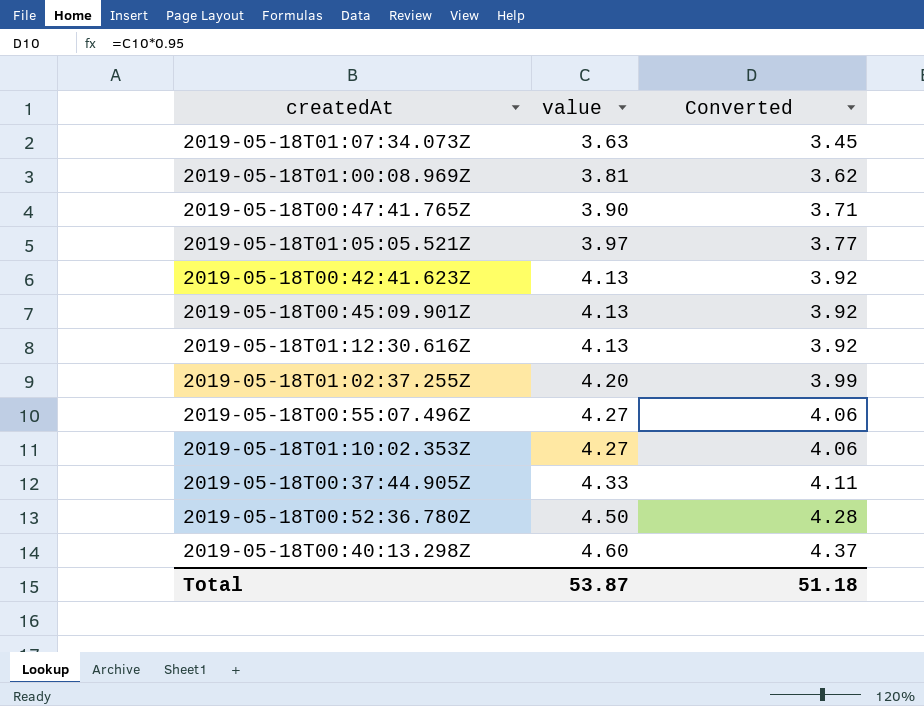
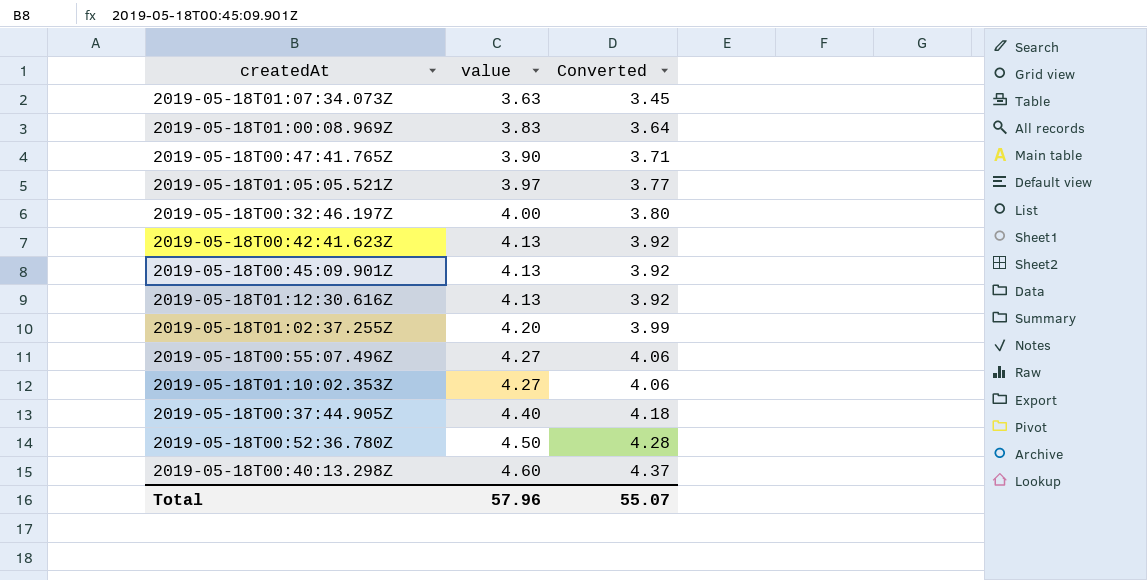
2019-05-18T01:00:08.969Z | value: 3.81 -> 3.83
2019-05-18T01:00:08.969Z | Converted: 3.62 -> 3.64
row 2019-05-18T00:32:46.197Z: none -> 4.00 | 3.80
2019-05-18T00:37:44.905Z | value: 4.33 -> 4.40
2019-05-18T00:37:44.905Z | Converted: 4.11 -> 4.18
Total | value: 53.87 -> 57.96
Total | Converted: 51.18 -> 55.07

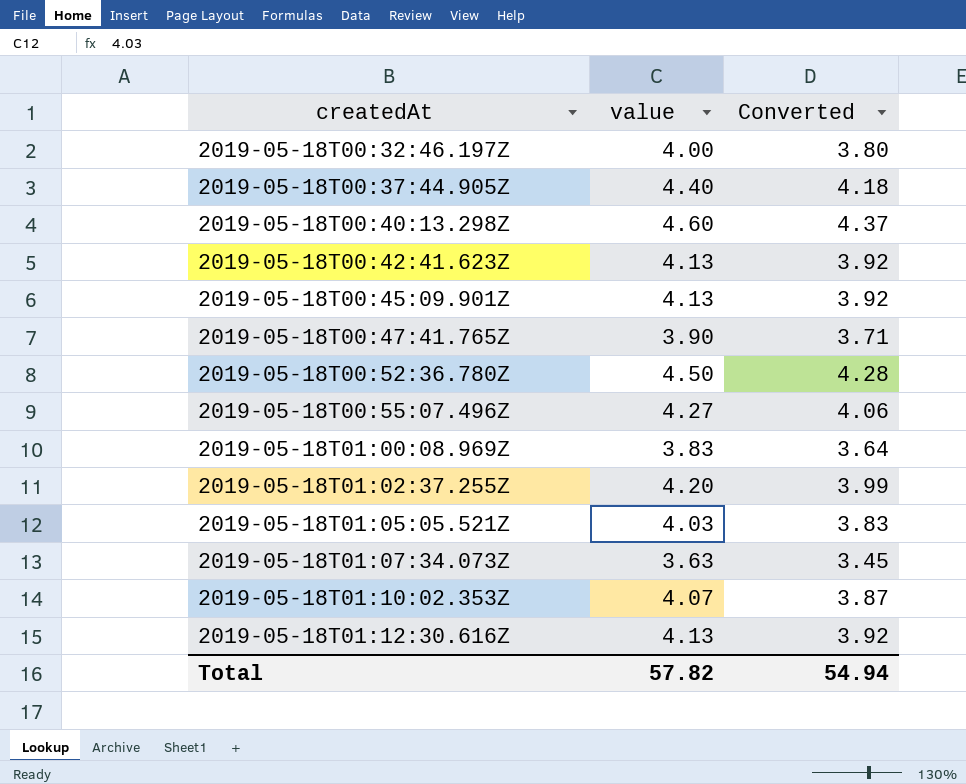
row order: value ascending -> createdAt ascending
2019-05-18T01:05:05.521Z | value: 3.97 -> 4.03
2019-05-18T01:05:05.521Z | Converted: 3.77 -> 3.83
2019-05-18T01:10:02.353Z | value: 4.27 -> 4.07
2019-05-18T01:10:02.353Z | Converted: 4.06 -> 3.87
Total | value: 57.96 -> 57.82
Total | Converted: 55.07 -> 54.94

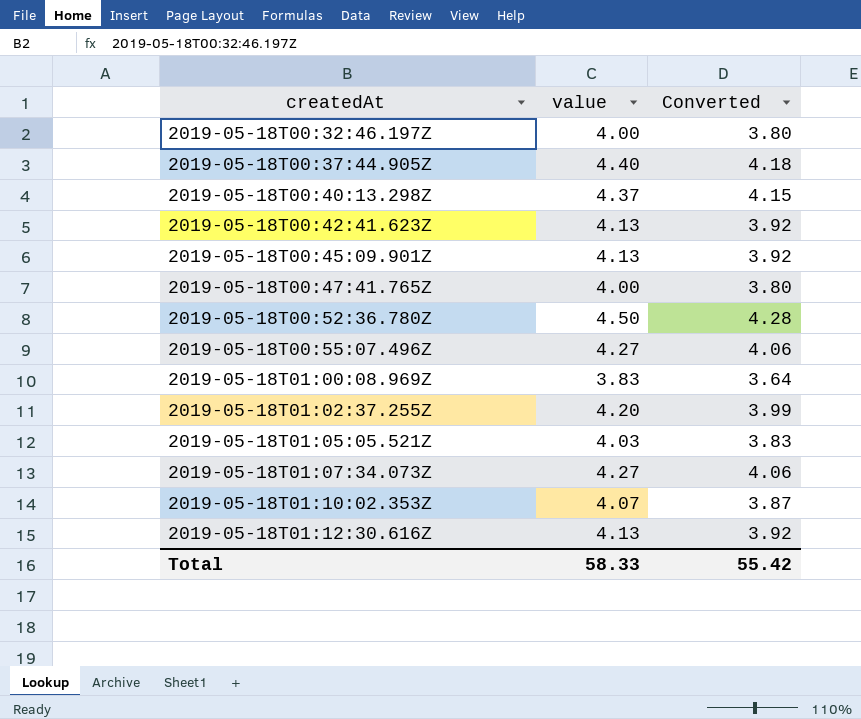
2019-05-18T00:40:13.298Z | value: 4.60 -> 4.37
2019-05-18T00:40:13.298Z | Converted: 4.37 -> 4.15
2019-05-18T00:47:41.765Z | value: 3.90 -> 4.00
2019-05-18T00:47:41.765Z | Converted: 3.71 -> 3.80
2019-05-18T01:07:34.073Z | value: 3.63 -> 4.27
2019-05-18T01:07:34.073Z | Converted: 3.45 -> 4.06
Total | value: 57.82 -> 58.33
Total | Converted: 54.94 -> 55.42

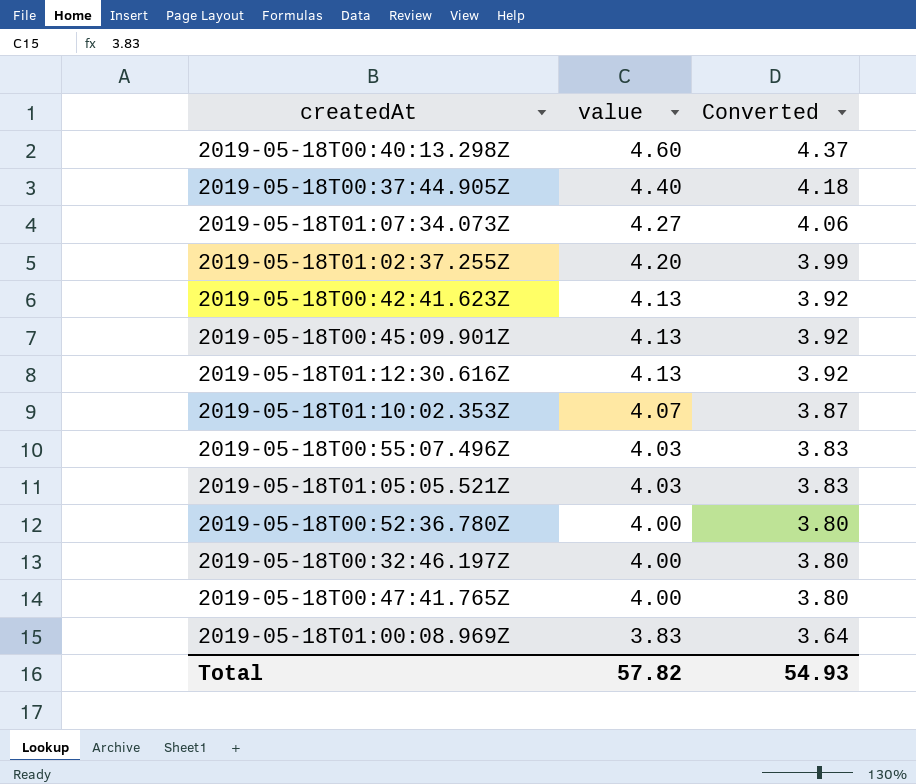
row order: createdAt ascending -> value descending
2019-05-18T00:40:13.298Z | value: 4.37 -> 4.60
2019-05-18T00:40:13.298Z | Converted: 4.15 -> 4.37
2019-05-18T00:55:07.496Z | value: 4.27 -> 4.03
2019-05-18T00:55:07.496Z | Converted: 4.06 -> 3.83
2019-05-18T00:52:36.780Z | value: 4.50 -> 4.00
2019-05-18T00:52:36.780Z | Converted: 4.28 -> 3.80
Total | value: 58.33 -> 57.82
Total | Converted: 55.42 -> 54.93

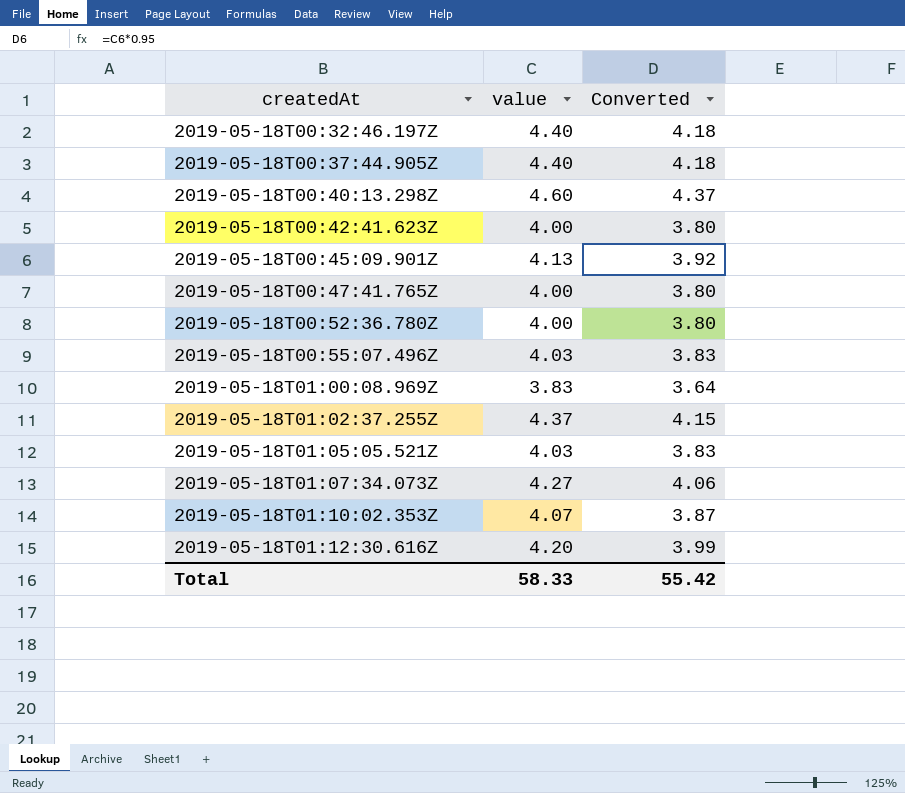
row order: value descending -> createdAt ascending
2019-05-18T00:32:46.197Z | value: 4.00 -> 4.40
2019-05-18T00:32:46.197Z | Converted: 3.80 -> 4.18
2019-05-18T00:42:41.623Z | value: 4.13 -> 4.00
2019-05-18T00:42:41.623Z | Converted: 3.92 -> 3.80
2019-05-18T01:02:37.255Z | value: 4.20 -> 4.37
2019-05-18T01:02:37.255Z | Converted: 3.99 -> 4.15
2019-05-18T01:12:30.616Z | value: 4.13 -> 4.20
2019-05-18T01:12:30.616Z | Converted: 3.92 -> 3.99
Total | value: 57.82 -> 58.33
Total | Converted: 54.93 -> 55.42

